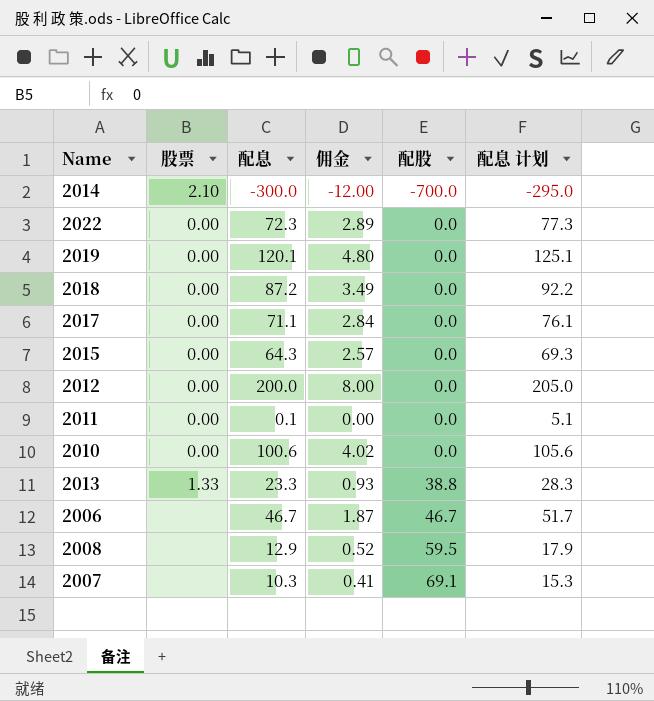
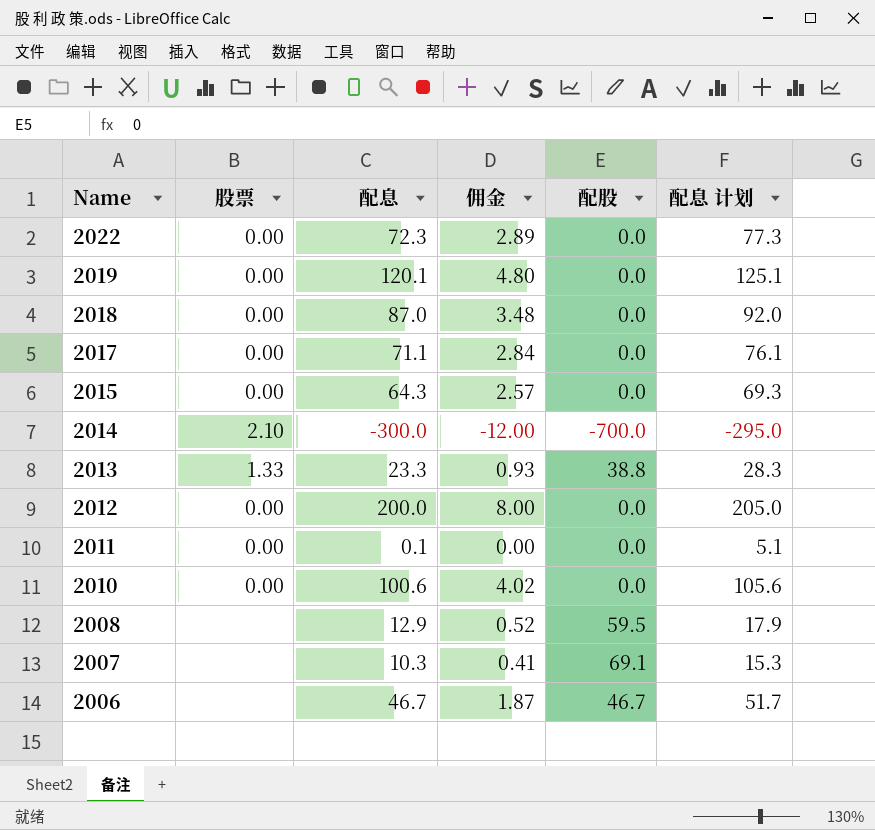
row order: 配股 ascending -> Name descending
2018 | 配息: 87.2 -> 87.0
2018 | 佣金: 3.49 -> 3.48
2018 | 配息 计划: 92.2 -> 92.0

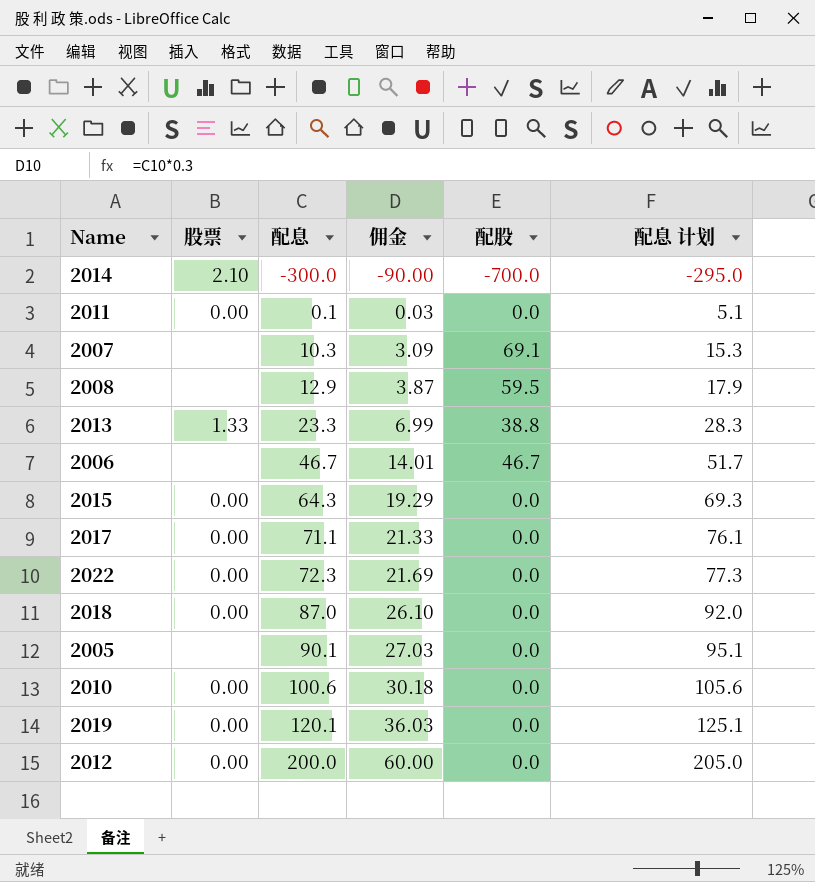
row order: Name descending -> 配息 ascending
column 佣金 | formula: [配息] * 0.04 -> [配息] * 0.3
row 2005: none -> none | 90.1 | 27.03 | 0.0 | 95.1

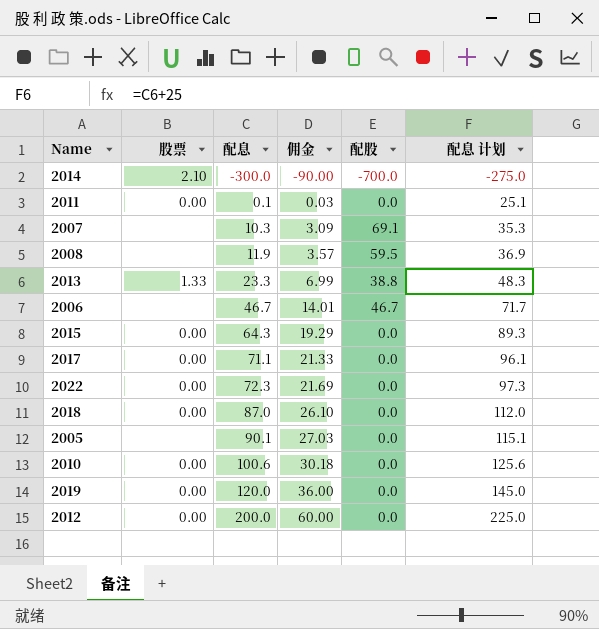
column 配息 计划 | formula: [配息] + 5 -> [配息] + 25
2008 | 配息: 12.9 -> 11.9
2008 | 佣金: 3.87 -> 3.57
2019 | 配息: 120.1 -> 120.0
2019 | 佣金: 36.03 -> 36.00

